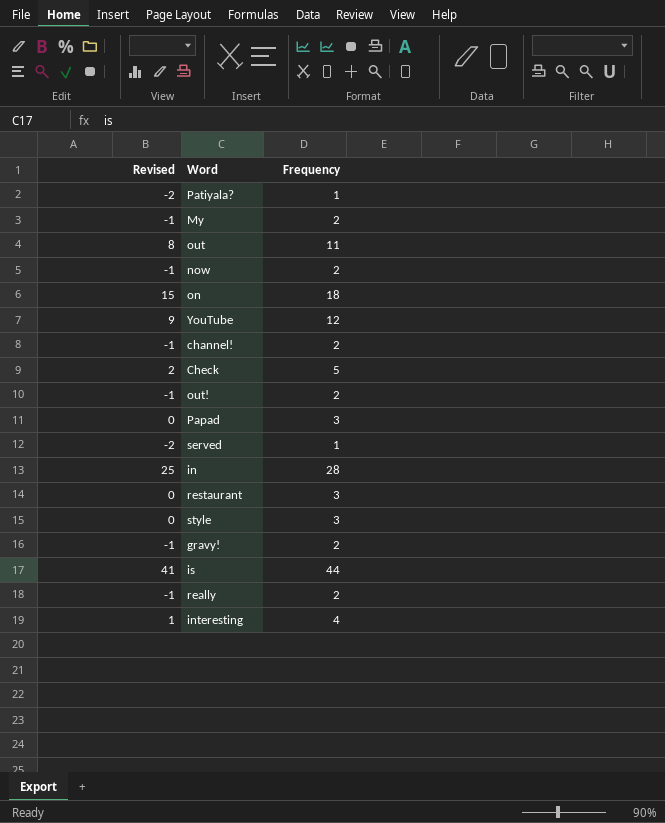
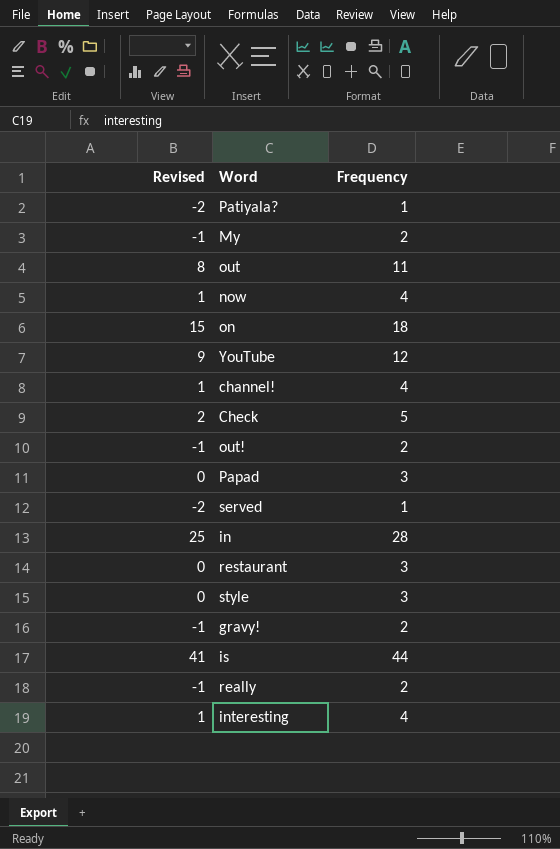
now | Revised: -1 -> 1
now | Frequency: 2 -> 4
channel! | Revised: -1 -> 1
channel! | Frequency: 2 -> 4

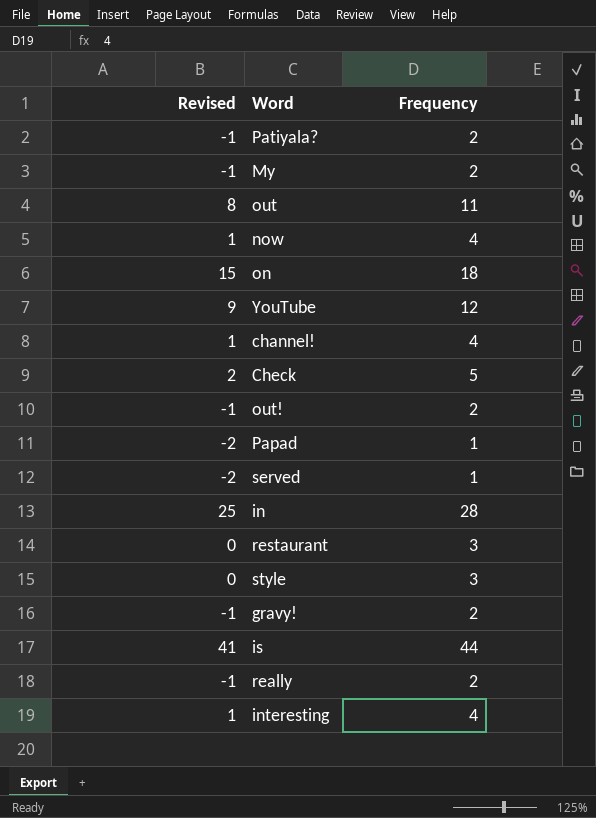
Patiyala? | Revised: -2 -> -1
Patiyala? | Frequency: 1 -> 2
Papad | Revised: 0 -> -2
Papad | Frequency: 3 -> 1

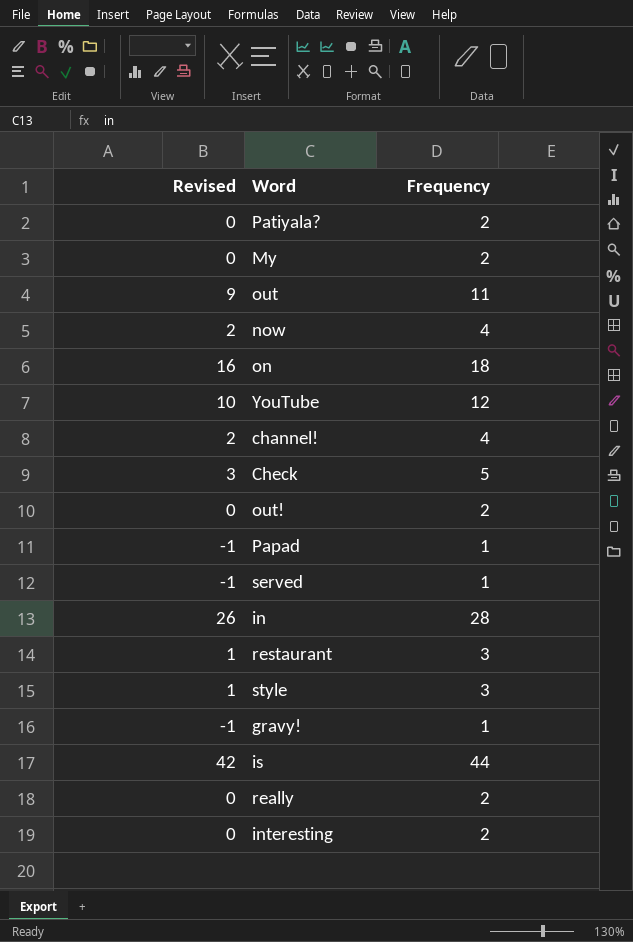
column Revised | formula: [Frequency] - 3 -> [Frequency] - 2
gravy! | Frequency: 2 -> 1
interesting | Frequency: 4 -> 2

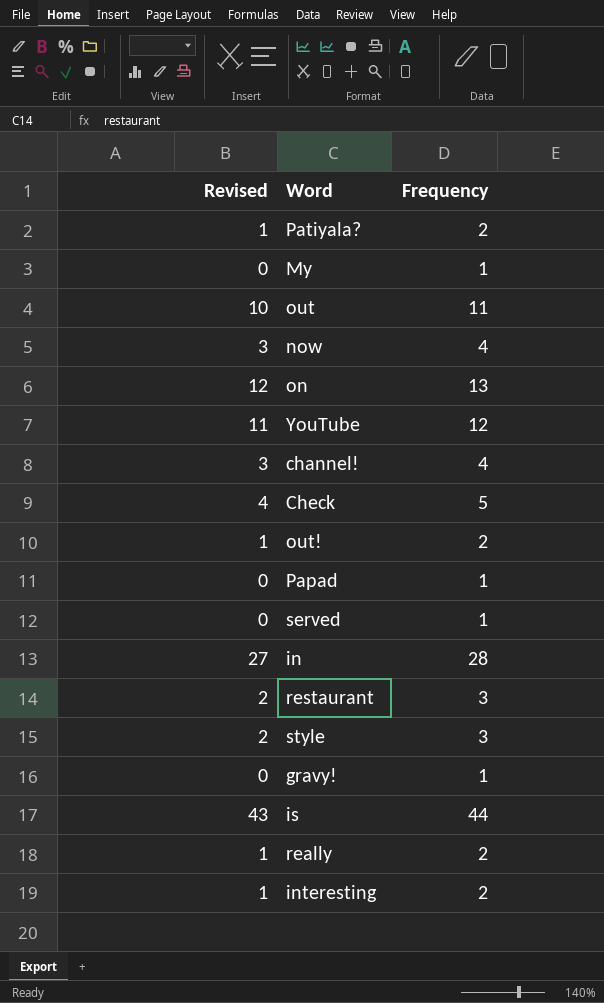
column Revised | formula: [Frequency] - 2 -> [Frequency] - 1
My | Frequency: 2 -> 1
on | Frequency: 18 -> 13

